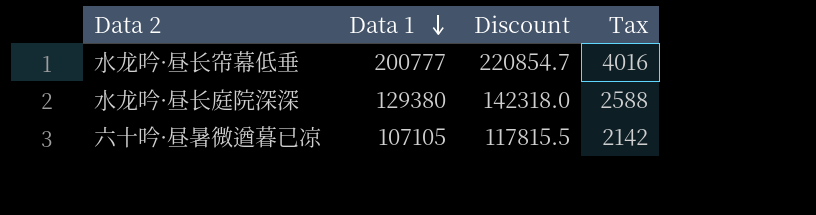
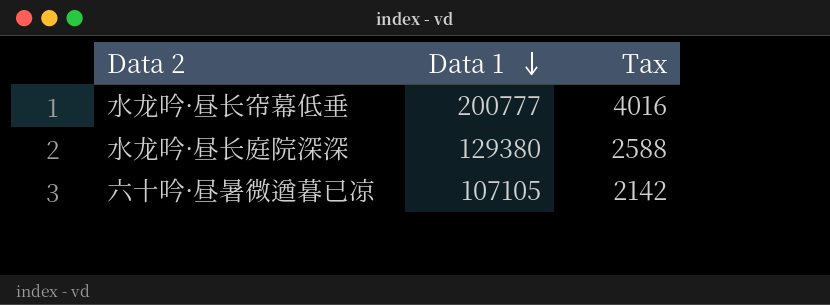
column Discount | formula: [Data 1] * 1.1 -> none

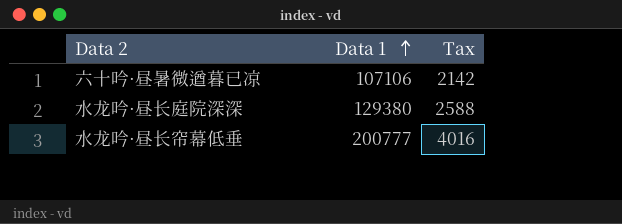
row order: Data 1 descending -> Data 1 ascending
六十吟·昼暑微遒暮已凉 | Data 1: 107105 -> 107106

